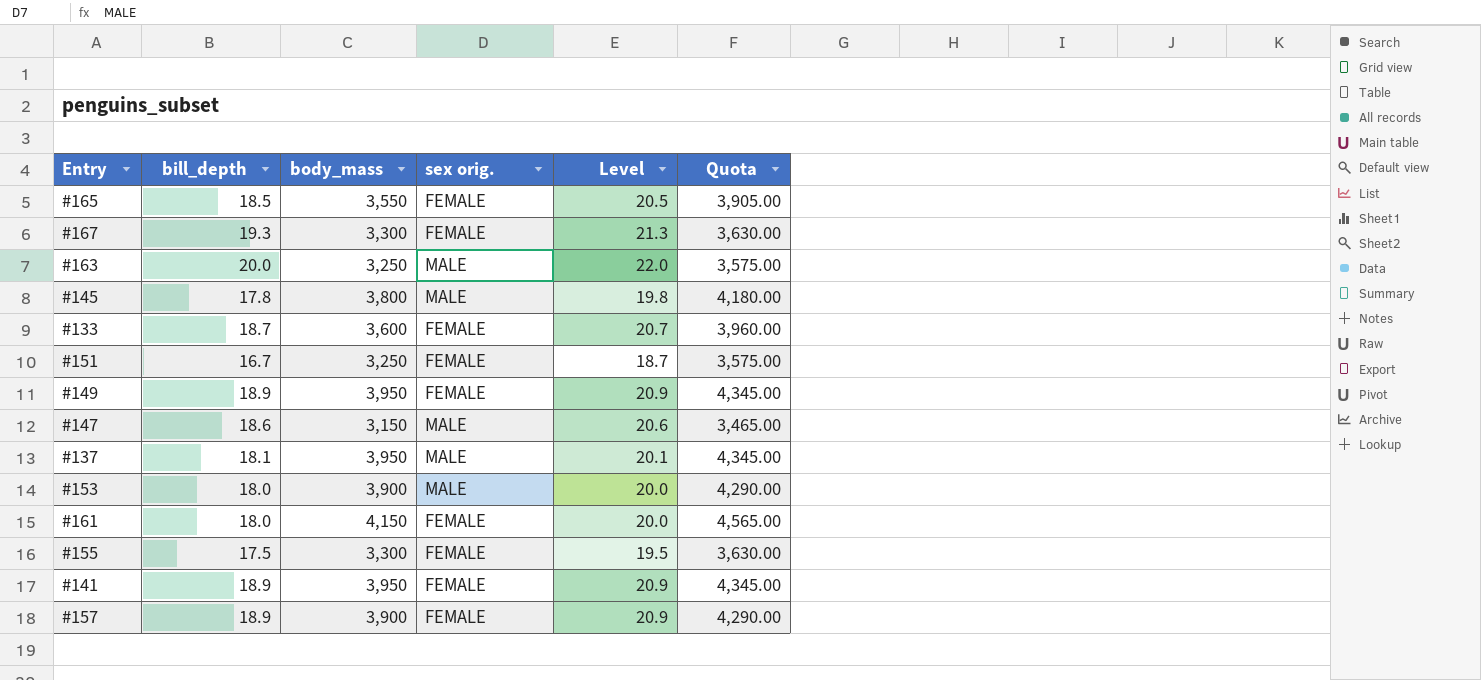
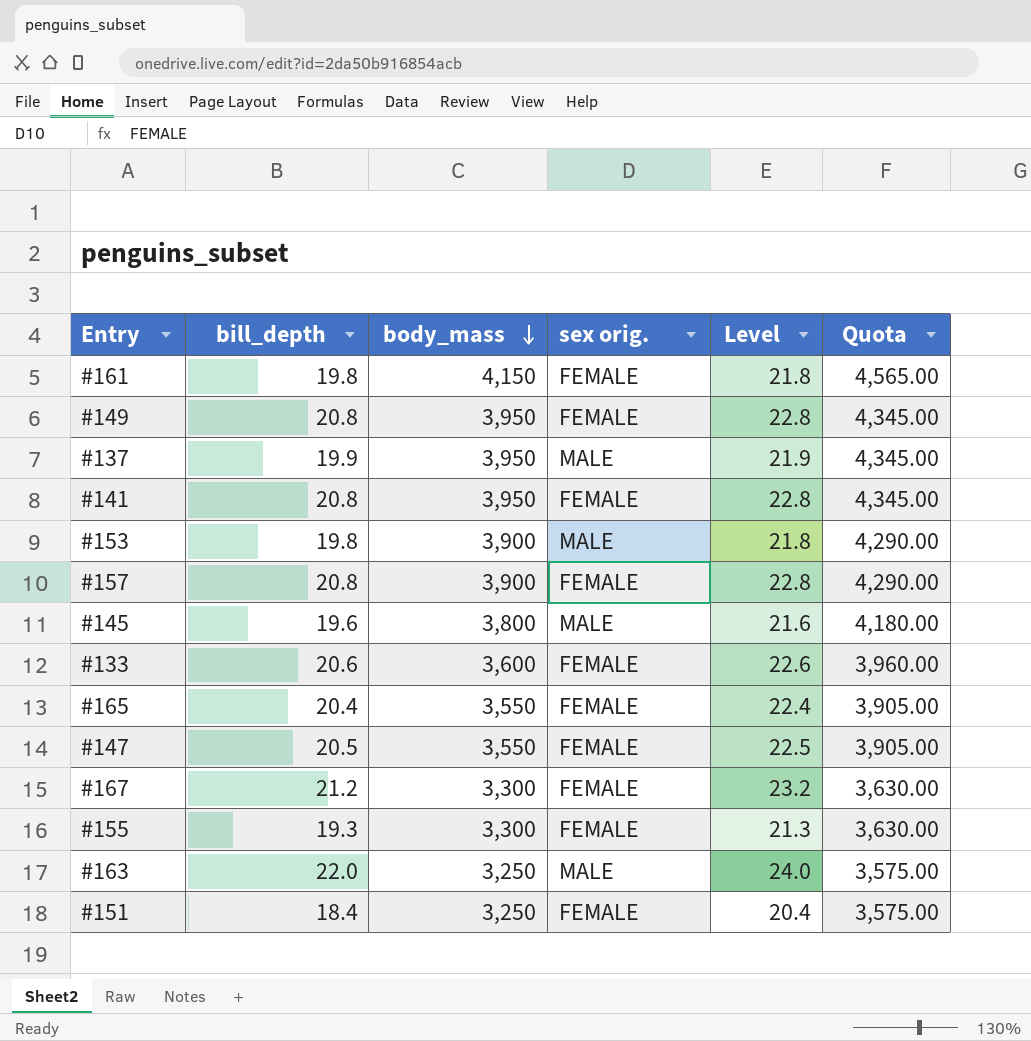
row order: none -> body_mass descending
#161 | bill_depth: 18.0 -> 19.8
#161 | Level: 20.0 -> 21.8
#149 | bill_depth: 18.9 -> 20.8
#149 | Level: 20.9 -> 22.8
#137 | bill_depth: 18.1 -> 19.9
#137 | Level: 20.1 -> 21.9
#141 | bill_depth: 18.9 -> 20.8
#141 | Level: 20.9 -> 22.8
#153 | bill_depth: 18.0 -> 19.8
#153 | Level: 20.0 -> 21.8
#157 | bill_depth: 18.9 -> 20.8
#157 | Level: 20.9 -> 22.8
#145 | bill_depth: 17.8 -> 19.6
#145 | Level: 19.8 -> 21.6
#133 | bill_depth: 18.7 -> 20.6
#133 | Level: 20.7 -> 22.6
#165 | bill_depth: 18.5 -> 20.4
#165 | Level: 20.5 -> 22.4
#147 | bill_depth: 18.6 -> 20.5
#147 | body_mass: 3,150 -> 3,550
#147 | sex orig.: MALE -> FEMALE
#147 | Level: 20.6 -> 22.5
#147 | Quota: 3,465.00 -> 3,905.00
#167 | bill_depth: 19.3 -> 21.2
#167 | Level: 21.3 -> 23.2
#155 | bill_depth: 17.5 -> 19.3
#155 | Level: 19.5 -> 21.3
#163 | bill_depth: 20.0 -> 22.0
#163 | Level: 22.0 -> 24.0
#151 | bill_depth: 16.7 -> 18.4
#151 | Level: 18.7 -> 20.4

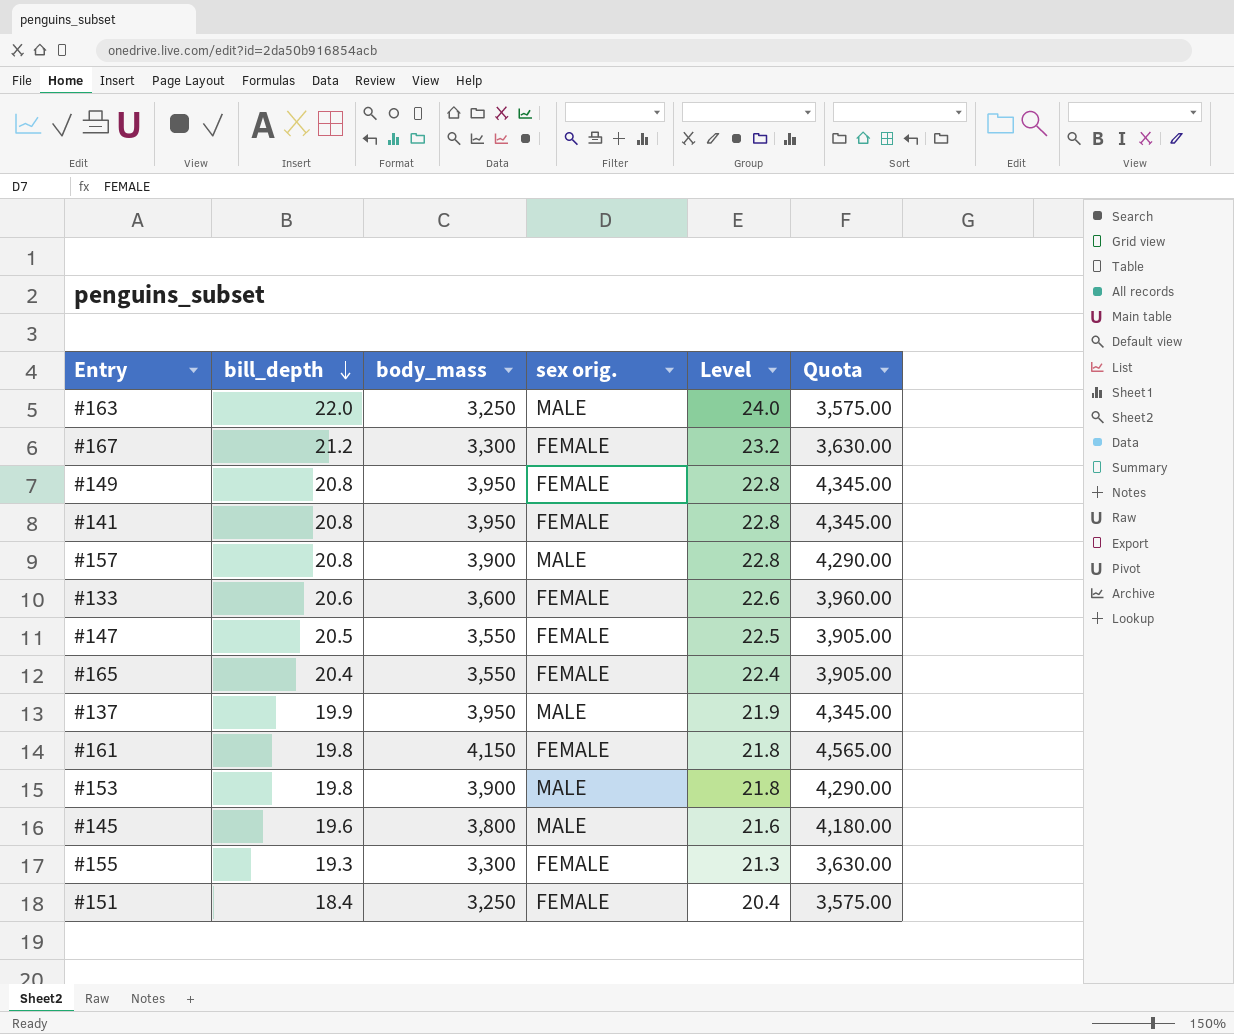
row order: body_mass descending -> bill_depth descending
#157 | sex orig.: FEMALE -> MALE

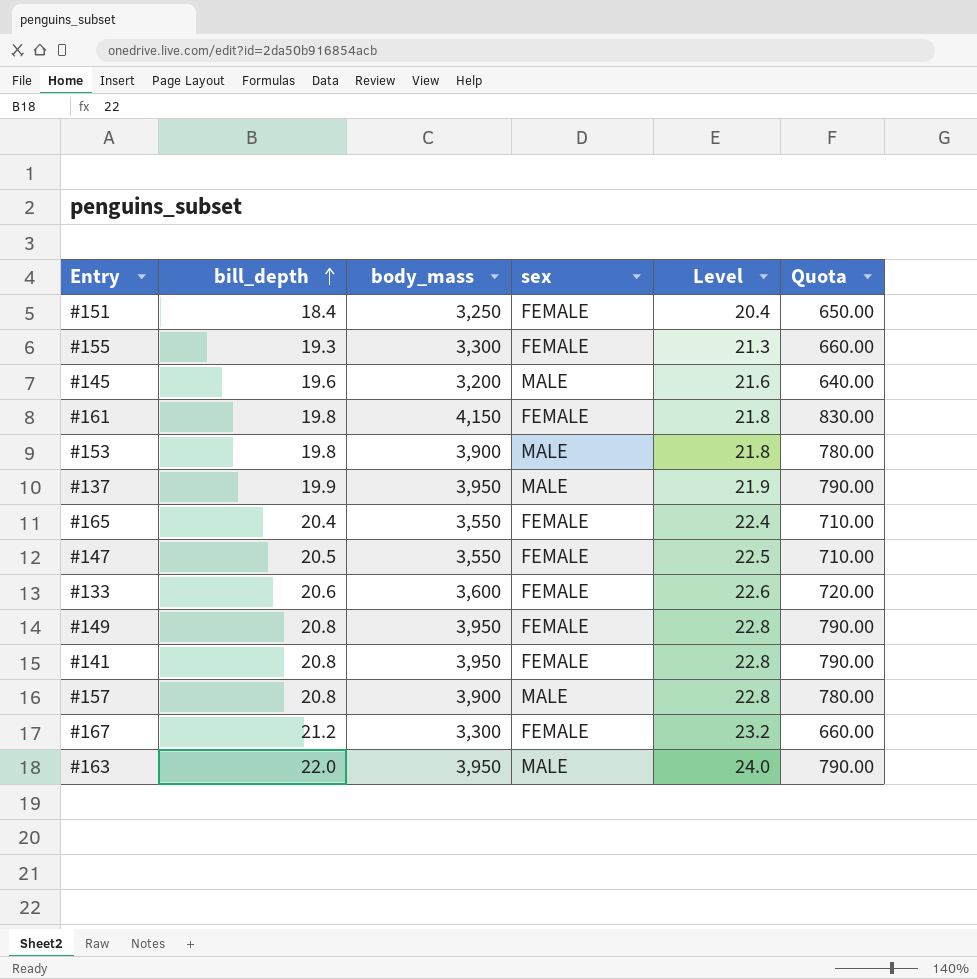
row order: bill_depth descending -> bill_depth ascending
column name: sex orig. -> sex
column Quota | formula: [body_mass] * 1.1 -> [body_mass] * 0.2
#145 | body_mass: 3,800 -> 3,200
#163 | body_mass: 3,250 -> 3,950

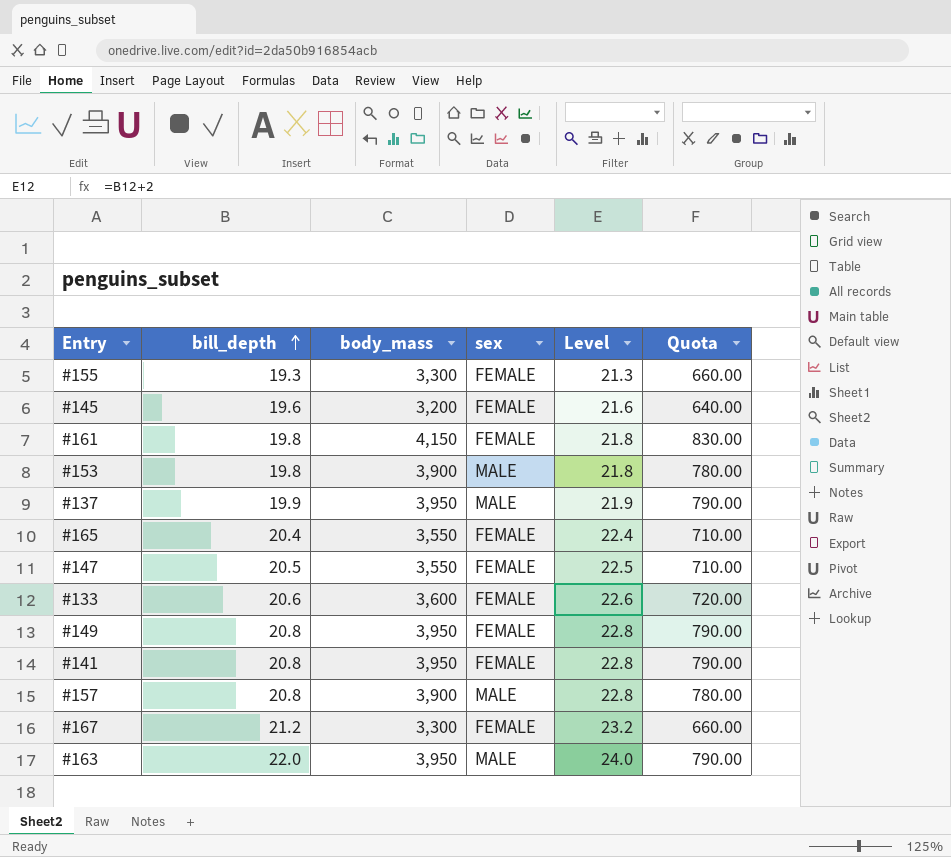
row #151: 18.4 | 3,250 | FEMALE | 20.4 | 650.00 -> none
#145 | sex: MALE -> FEMALE

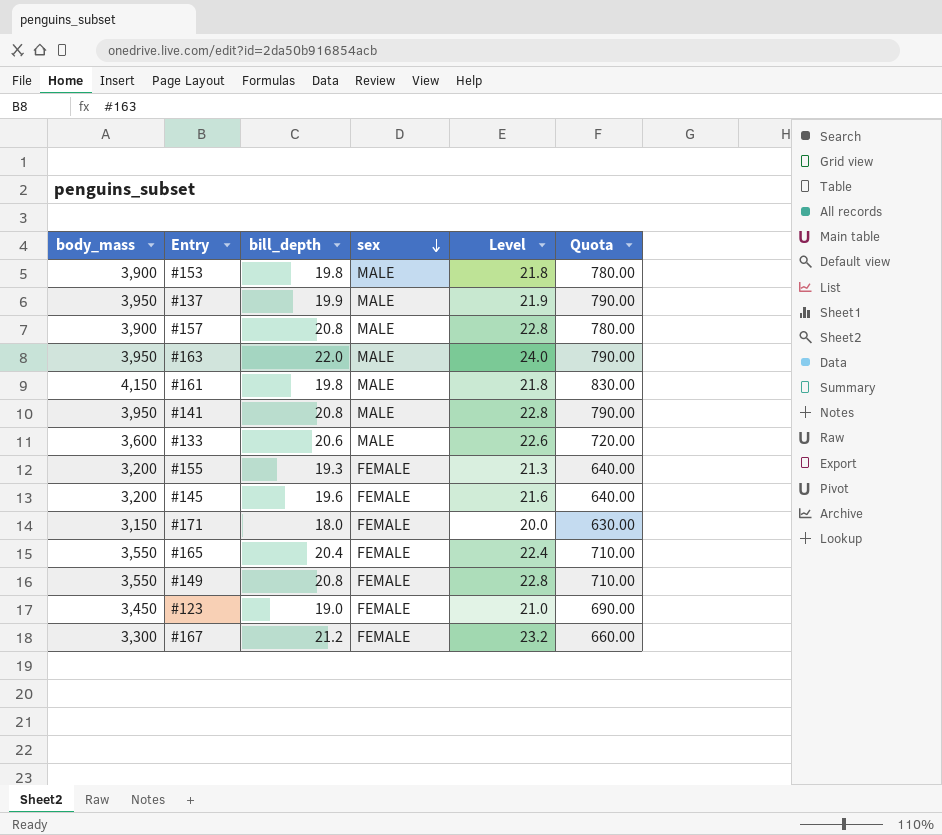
row order: bill_depth ascending -> sex descending
column body_mass | position: 3 -> 1
row #147: 20.5 | 3,550 | FEMALE | 22.5 | 710.00 -> none
#161 | sex: FEMALE -> MALE
#141 | sex: FEMALE -> MALE
#133 | sex: FEMALE -> MALE
#155 | body_mass: 3,300 -> 3,200
#155 | Quota: 660.00 -> 640.00
row #171: none -> 3,150 | 18.0 | FEMALE | 20.0 | 630.00
#149 | body_mass: 3,950 -> 3,550
#149 | Quota: 790.00 -> 710.00
row #123: none -> 3,450 | 19.0 | FEMALE | 21.0 | 690.00

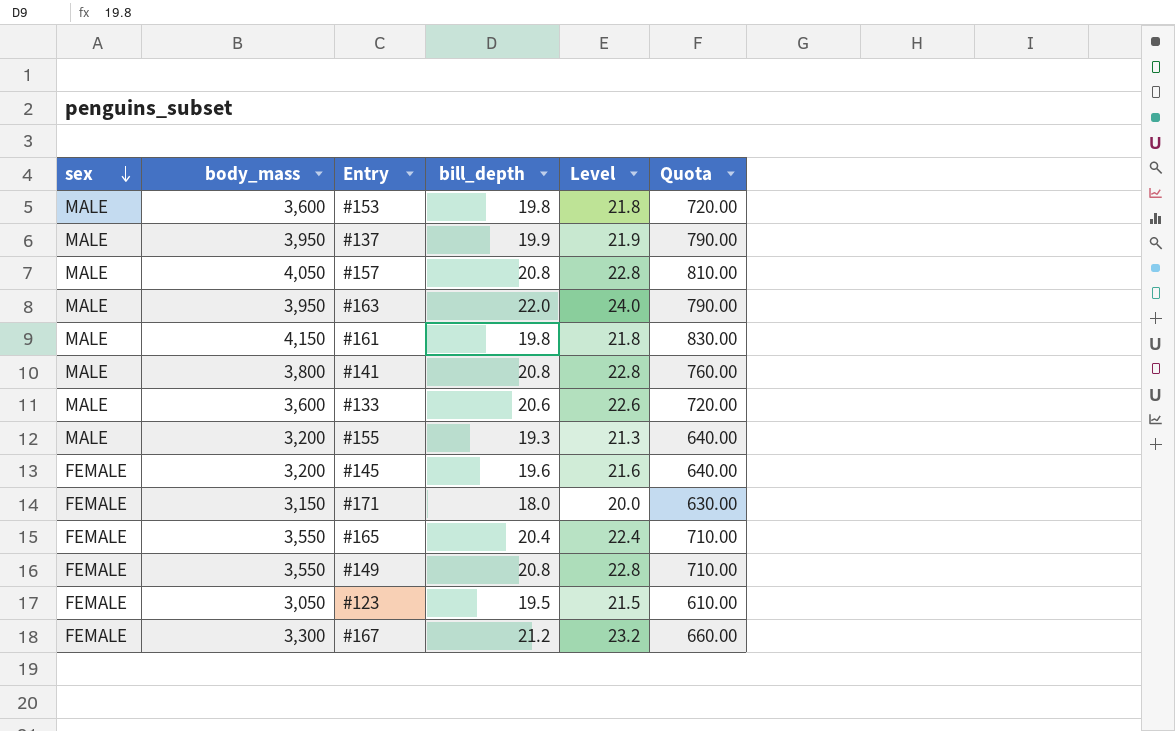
column sex | position: 4 -> 1
#153 | body_mass: 3,900 -> 3,600
#153 | Quota: 780.00 -> 720.00
#157 | body_mass: 3,900 -> 4,050
#157 | Quota: 780.00 -> 810.00
#141 | body_mass: 3,950 -> 3,800
#141 | Quota: 790.00 -> 760.00
#155 | sex: FEMALE -> MALE
#123 | body_mass: 3,450 -> 3,050
#123 | bill_depth: 19.0 -> 19.5
#123 | Level: 21.0 -> 21.5
#123 | Quota: 690.00 -> 610.00

